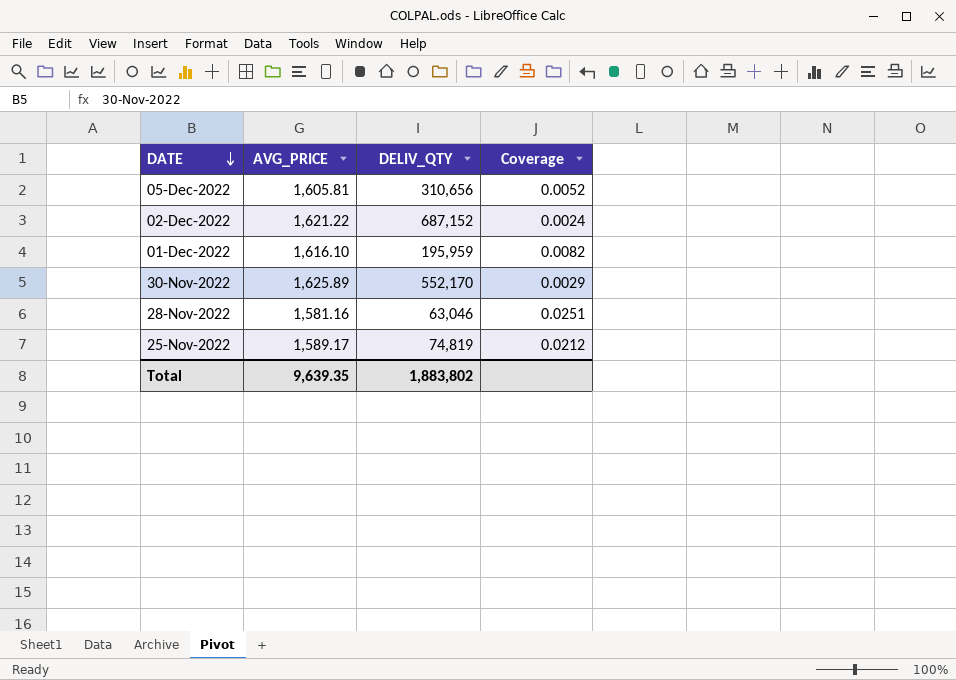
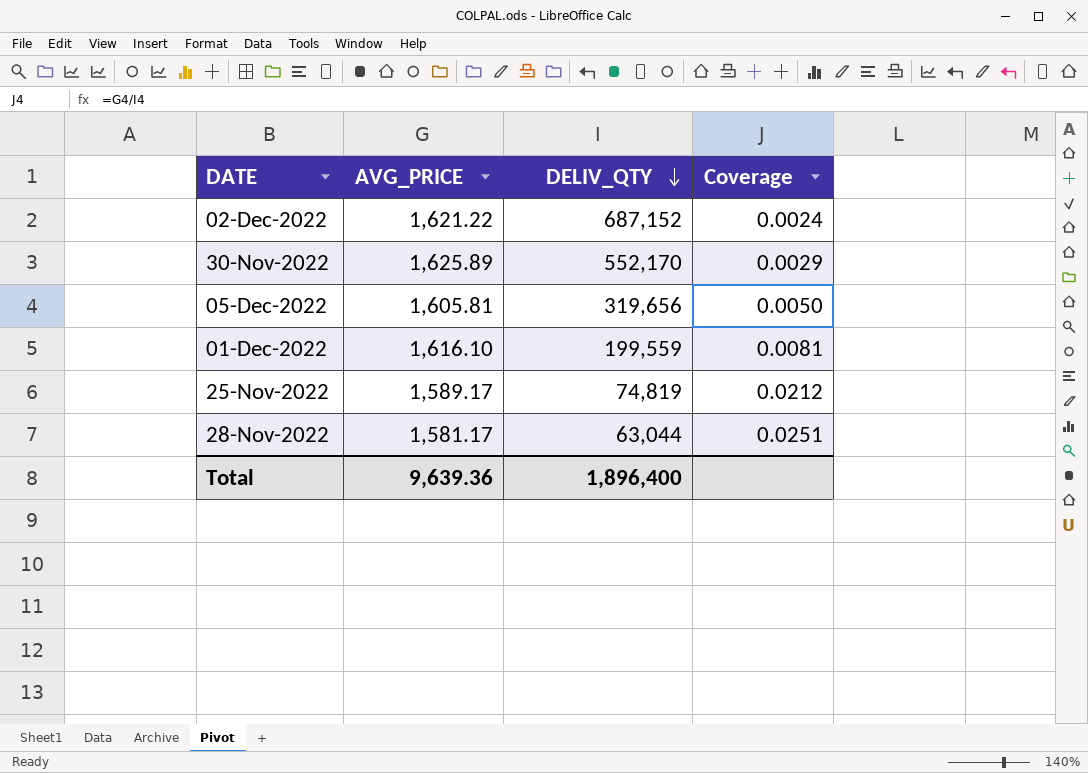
row order: DATE descending -> DELIV_QTY descending
05-Dec-2022 | DELIV_QTY: 310,656 -> 319,656
05-Dec-2022 | Coverage: 0.0052 -> 0.0050
01-Dec-2022 | DELIV_QTY: 195,959 -> 199,559
01-Dec-2022 | Coverage: 0.0082 -> 0.0081
28-Nov-2022 | AVG_PRICE: 1,581.16 -> 1,581.17
28-Nov-2022 | DELIV_QTY: 63,046 -> 63,044
Total | AVG_PRICE: 9,639.35 -> 9,639.36
Total | DELIV_QTY: 1,883,802 -> 1,896,400

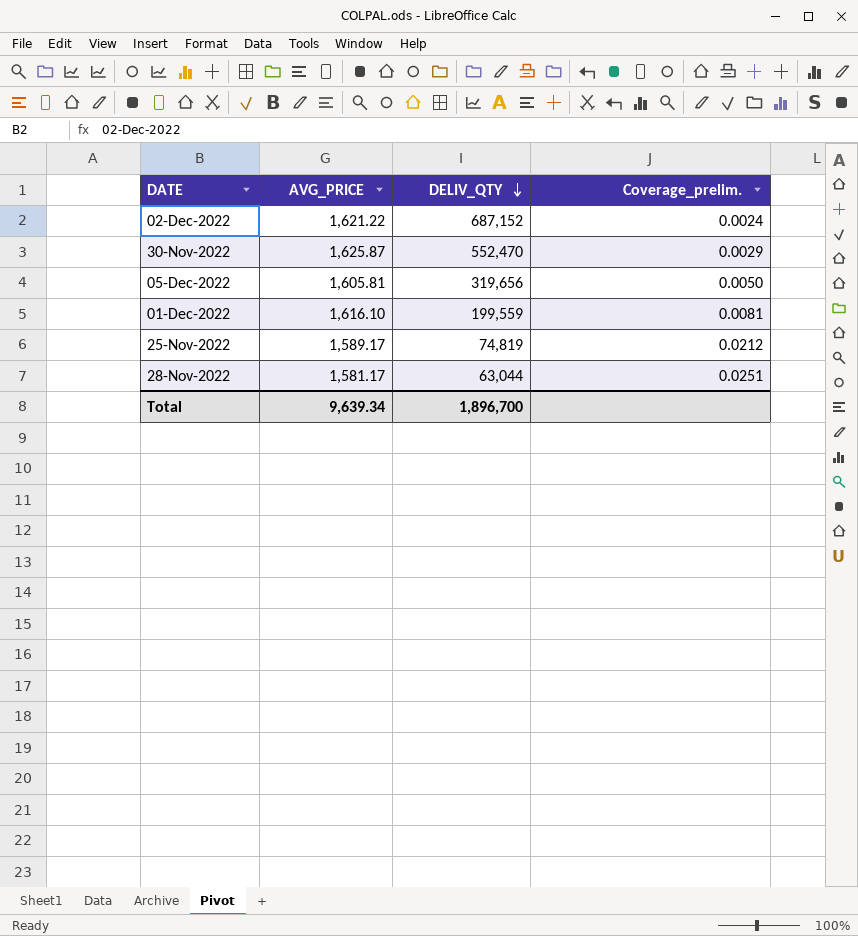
column name: Coverage -> Coverage_prelim.
30-Nov-2022 | AVG_PRICE: 1,625.89 -> 1,625.87
30-Nov-2022 | DELIV_QTY: 552,170 -> 552,470
Total | AVG_PRICE: 9,639.36 -> 9,639.34
Total | DELIV_QTY: 1,896,400 -> 1,896,700

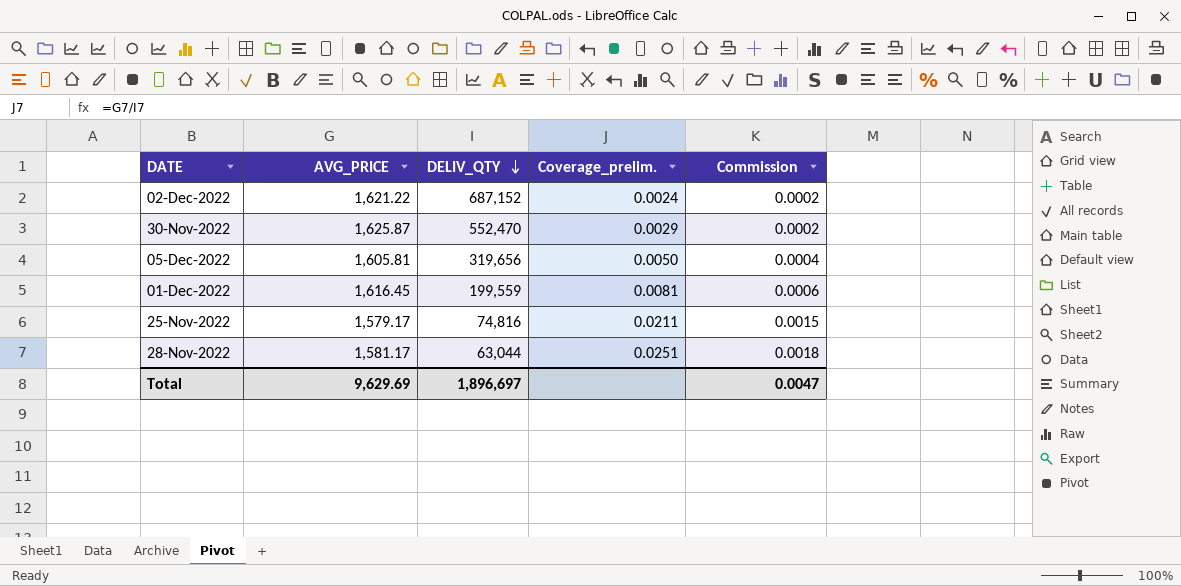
column Commission | formula: none -> [Coverage_prelim.] * 0.07
01-Dec-2022 | AVG_PRICE: 1,616.10 -> 1,616.45
25-Nov-2022 | AVG_PRICE: 1,589.17 -> 1,579.17
25-Nov-2022 | DELIV_QTY: 74,819 -> 74,816
25-Nov-2022 | Coverage_prelim.: 0.0212 -> 0.0211
Total | AVG_PRICE: 9,639.34 -> 9,629.69
Total | DELIV_QTY: 1,896,700 -> 1,896,697

